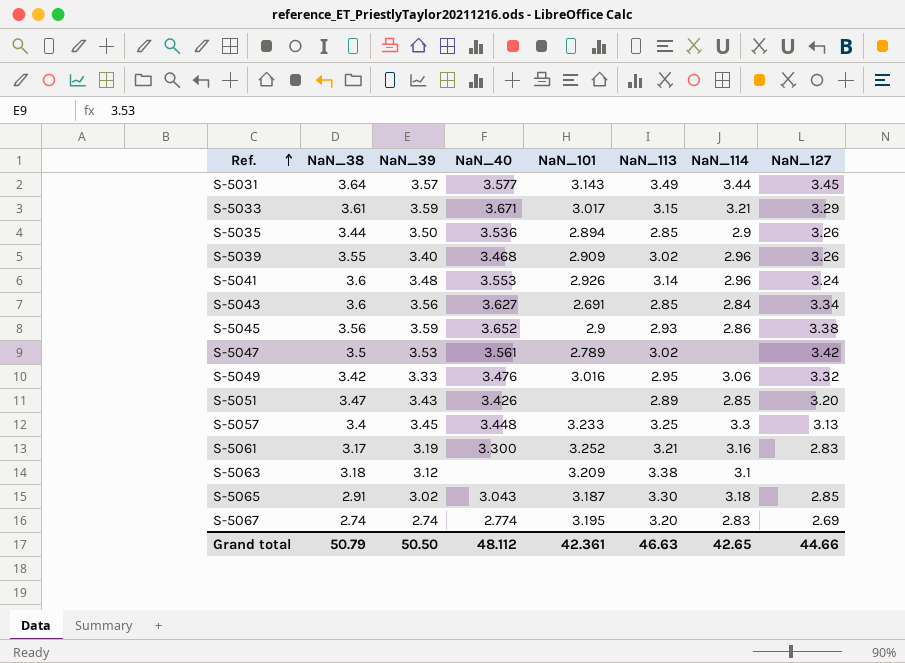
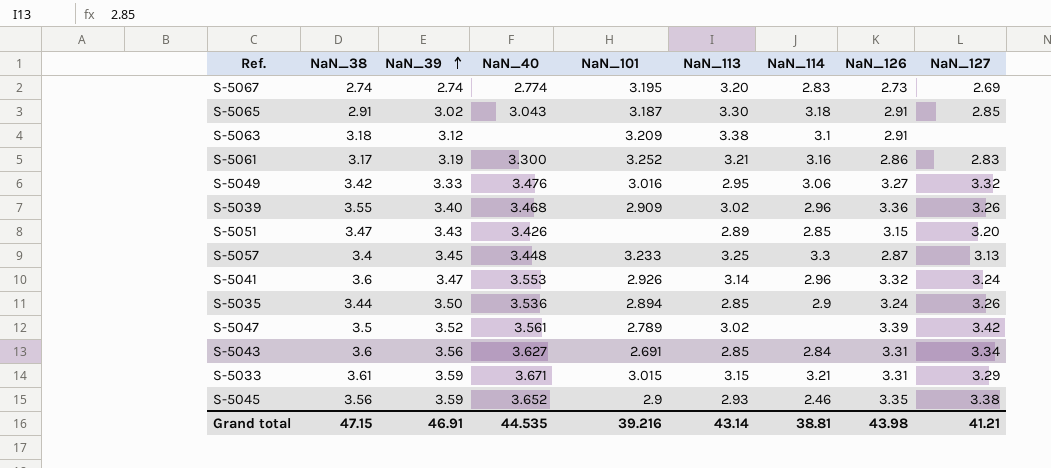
row order: Ref. ascending -> NaN_39 ascending
column NaN_126 | position: none -> 8
row S-5031: 3.64 | 3.57 | 3.577 | 3.143 | 3.49 | 3.44 | 3.45 -> none
S-5041 | NaN_39: 3.48 -> 3.47
S-5047 | NaN_39: 3.53 -> 3.52
S-5033 | NaN_101: 3.017 -> 3.015
S-5045 | NaN_114: 2.86 -> 2.46
Grand total | NaN_38: 50.79 -> 47.15
Grand total | NaN_39: 50.50 -> 46.91
Grand total | NaN_40: 48.112 -> 44.535
Grand total | NaN_101: 42.361 -> 39.216
Grand total | NaN_113: 46.63 -> 43.14
Grand total | NaN_114: 42.65 -> 38.81
Grand total | NaN_127: 44.66 -> 41.21

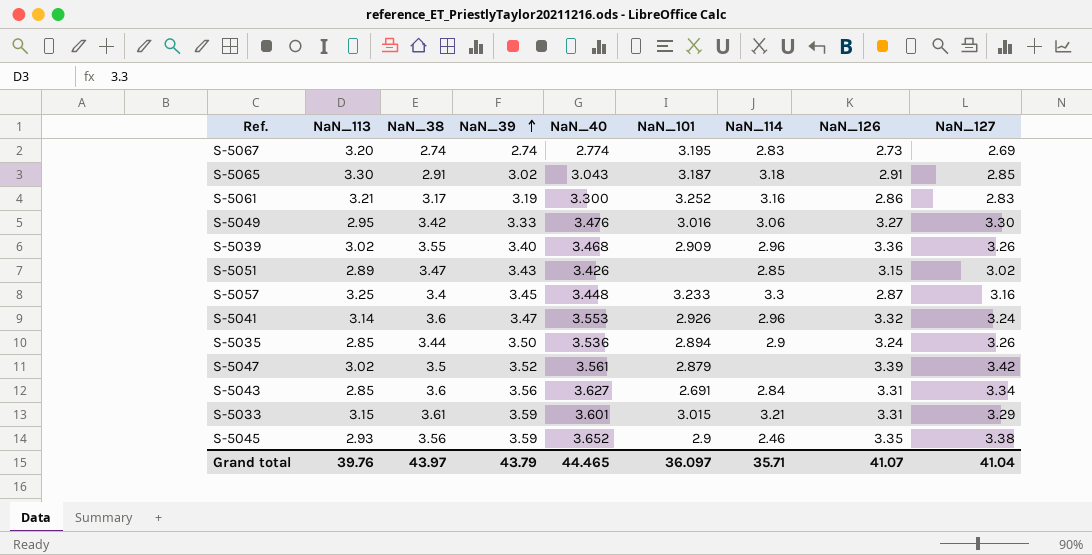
column NaN_113 | position: 6 -> 2
row S-5063: 3.18 | 3.12 | none | 3.209 | 3.38 | 3.1 | 2.91 | none -> none
S-5049 | NaN_127: 3.32 -> 3.30
S-5051 | NaN_127: 3.20 -> 3.02
S-5057 | NaN_127: 3.13 -> 3.16
S-5047 | NaN_101: 2.789 -> 2.879
S-5033 | NaN_40: 3.671 -> 3.601
Grand total | NaN_113: 43.14 -> 39.76
Grand total | NaN_38: 47.15 -> 43.97
Grand total | NaN_39: 46.91 -> 43.79
Grand total | NaN_40: 44.535 -> 44.465
Grand total | NaN_101: 39.216 -> 36.097
Grand total | NaN_114: 38.81 -> 35.71
Grand total | NaN_126: 43.98 -> 41.07
Grand total | NaN_127: 41.21 -> 41.04

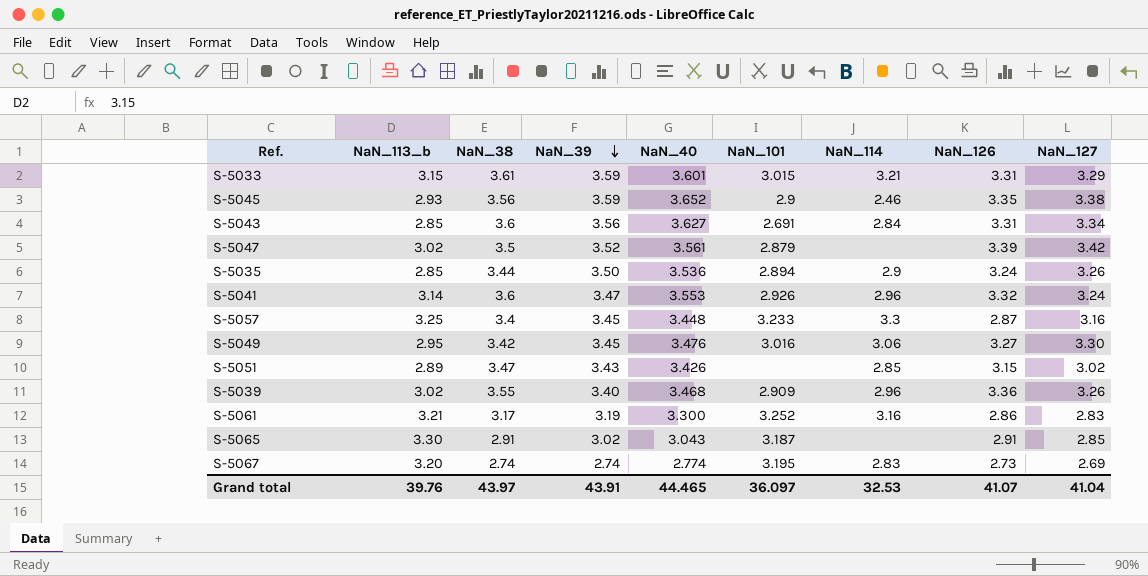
row order: NaN_39 ascending -> NaN_39 descending
column name: NaN_113 -> NaN_113_b
S-5049 | NaN_39: 3.33 -> 3.45
S-5065 | NaN_114: 3.18 -> none
Grand total | NaN_39: 43.79 -> 43.91
Grand total | NaN_114: 35.71 -> 32.53

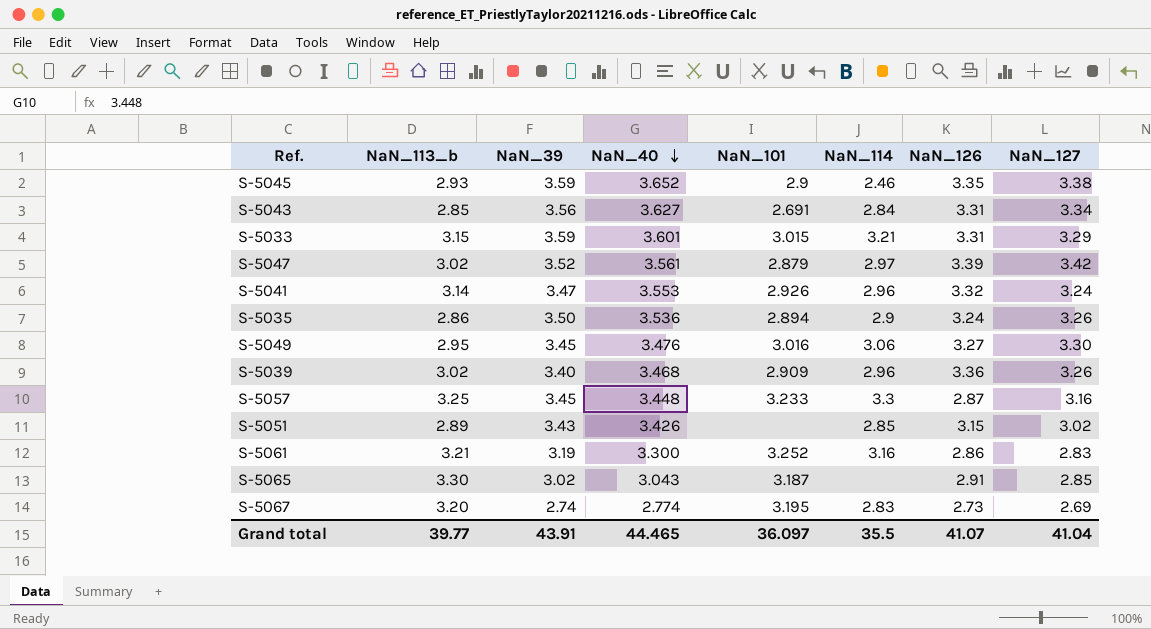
row order: NaN_39 descending -> NaN_40 descending
column NaN_38 | position: 3 -> none
S-5047 | NaN_114: none -> 2.97
S-5035 | NaN_113_b: 2.85 -> 2.86
Grand total | NaN_113_b: 39.76 -> 39.77
Grand total | NaN_114: 32.53 -> 35.5

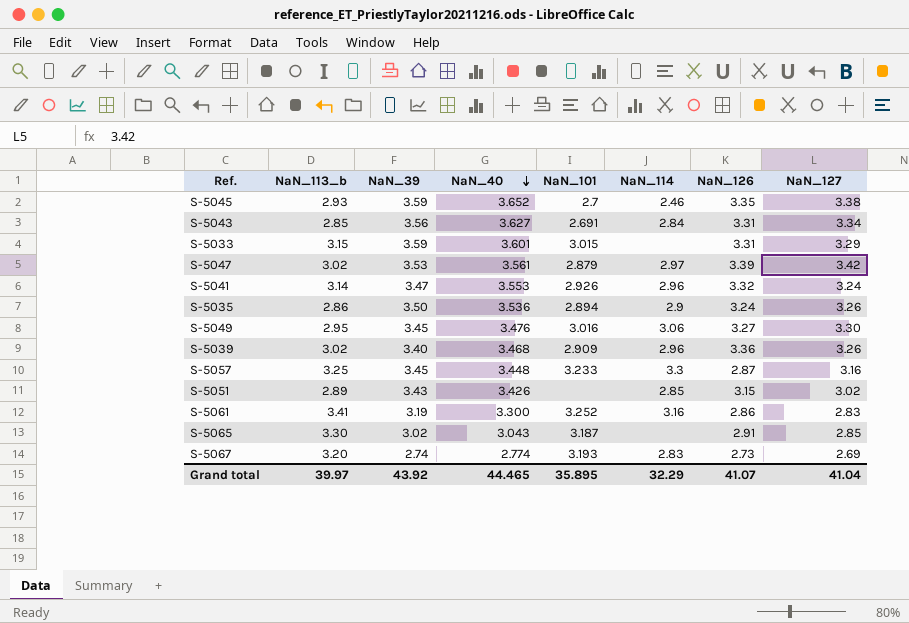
S-5045 | NaN_101: 2.9 -> 2.7
S-5033 | NaN_114: 3.21 -> none
S-5047 | NaN_39: 3.52 -> 3.53
S-5061 | NaN_113_b: 3.21 -> 3.41
S-5067 | NaN_101: 3.195 -> 3.193
Grand total | NaN_113_b: 39.77 -> 39.97
Grand total | NaN_39: 43.91 -> 43.92
Grand total | NaN_101: 36.097 -> 35.895
Grand total | NaN_114: 35.5 -> 32.29

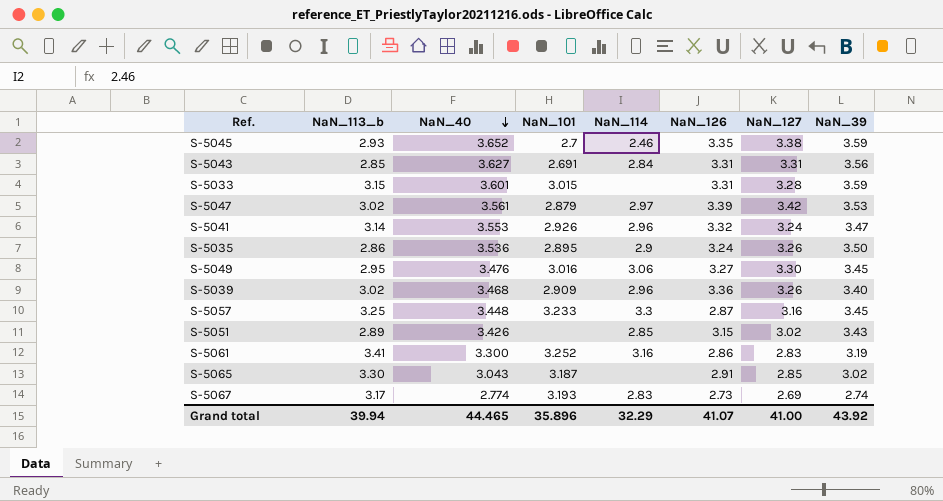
column NaN_39 | position: 3 -> 8
S-5043 | NaN_127: 3.34 -> 3.31
S-5033 | NaN_127: 3.29 -> 3.28
S-5035 | NaN_101: 2.894 -> 2.895
S-5067 | NaN_113_b: 3.20 -> 3.17
Grand total | NaN_113_b: 39.97 -> 39.94
Grand total | NaN_101: 35.895 -> 35.896
Grand total | NaN_127: 41.04 -> 41.00

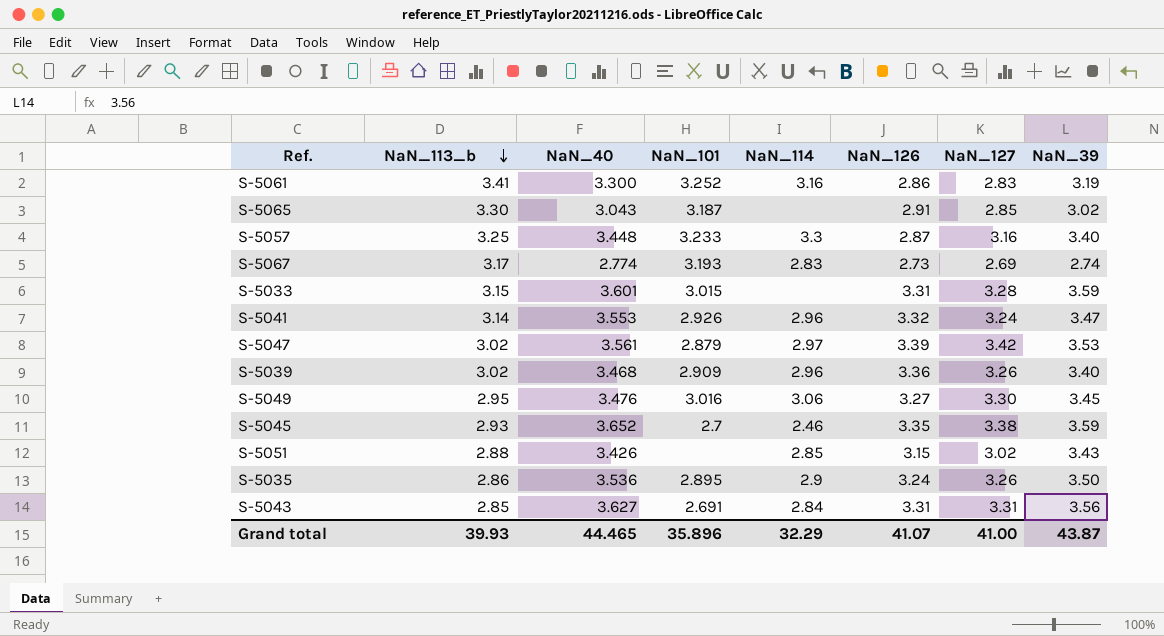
row order: NaN_40 descending -> NaN_113_b descending
S-5057 | NaN_39: 3.45 -> 3.40
S-5051 | NaN_113_b: 2.89 -> 2.88
Grand total | NaN_113_b: 39.94 -> 39.93
Grand total | NaN_39: 43.92 -> 43.87

